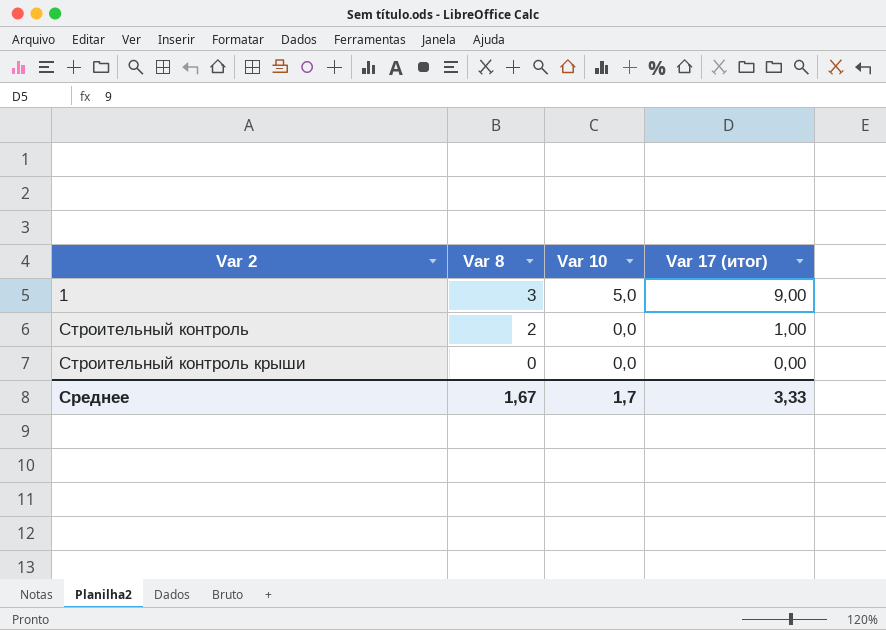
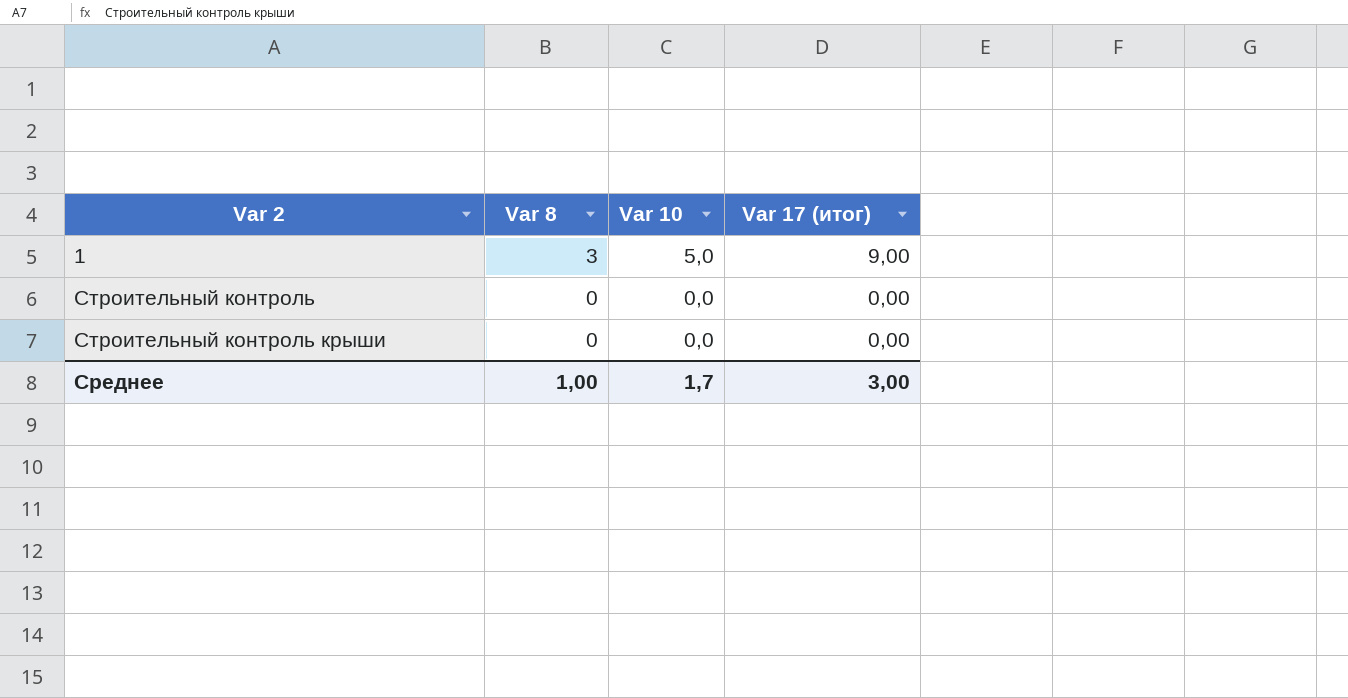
Строительный контроль | Var 8: 2 -> 0
Строительный контроль | Var 17 (итог): 1,00 -> 0,00
Среднее | Var 8: 1,67 -> 1,00
Среднее | Var 17 (итог): 3,33 -> 3,00

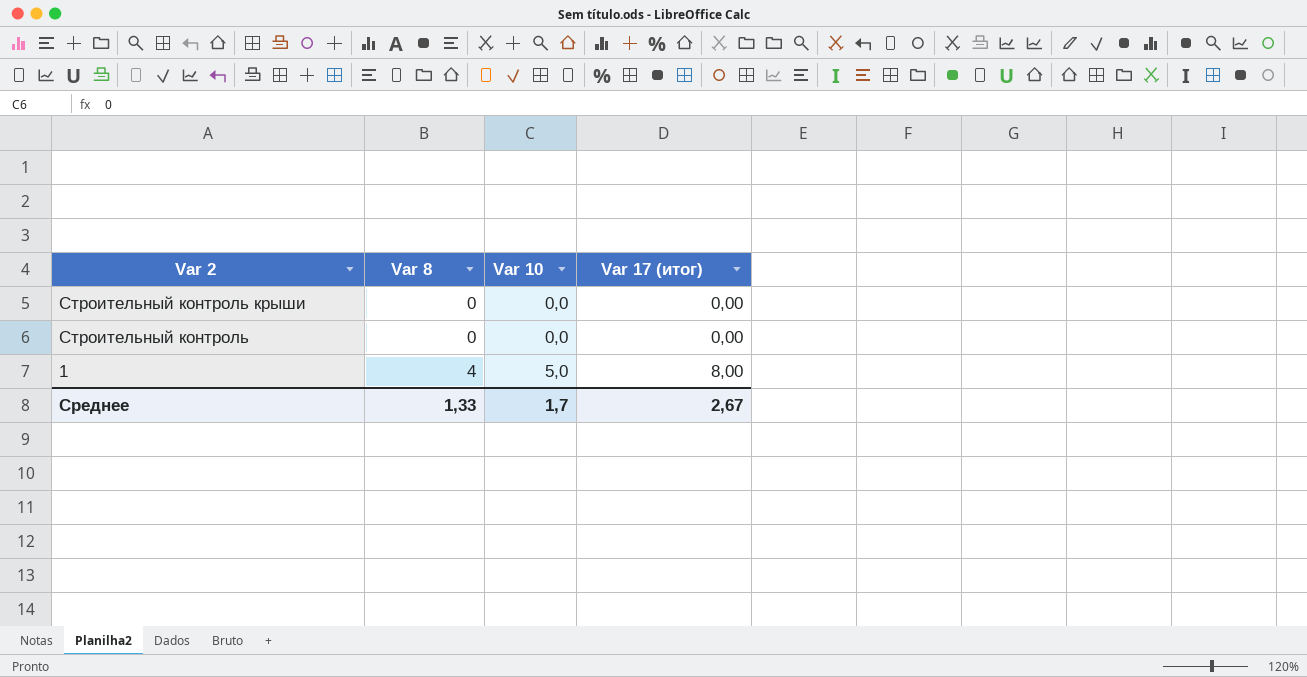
row order: Var 2 ascending -> Var 2 descending
1 | Var 8: 3 -> 4
1 | Var 17 (итог): 9,00 -> 8,00
Среднее | Var 8: 1,00 -> 1,33
Среднее | Var 17 (итог): 3,00 -> 2,67

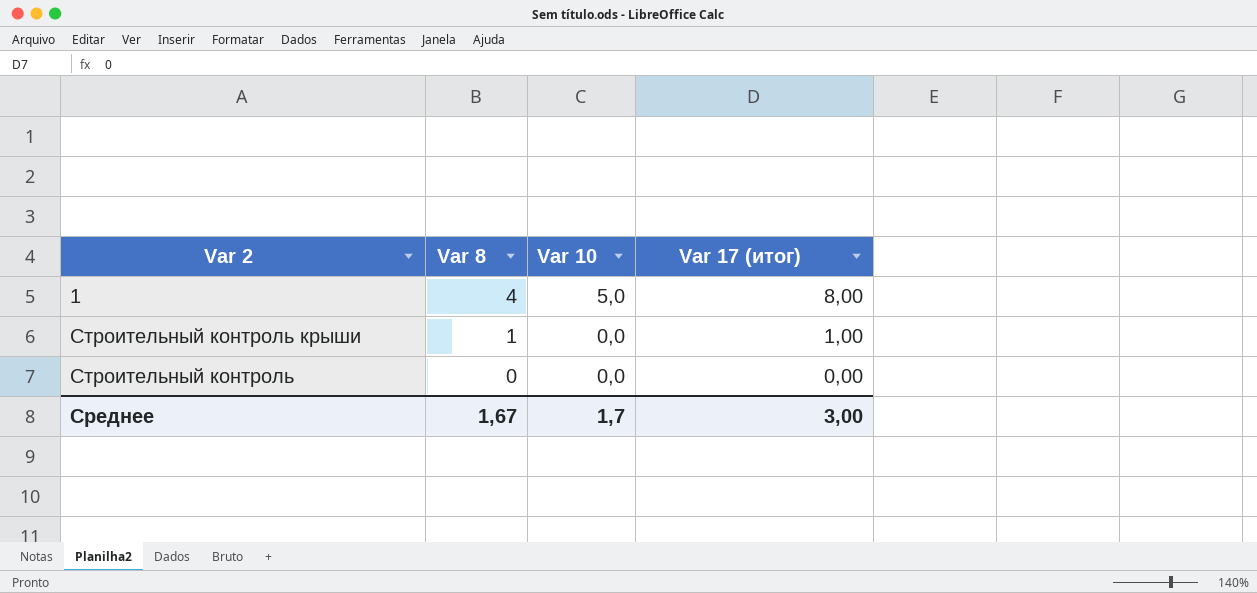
row order: Var 2 descending -> Var 8 descending
Строительный контроль крыши | Var 8: 0 -> 1
Строительный контроль крыши | Var 17 (итог): 0,00 -> 1,00
Среднее | Var 8: 1,33 -> 1,67
Среднее | Var 17 (итог): 2,67 -> 3,00

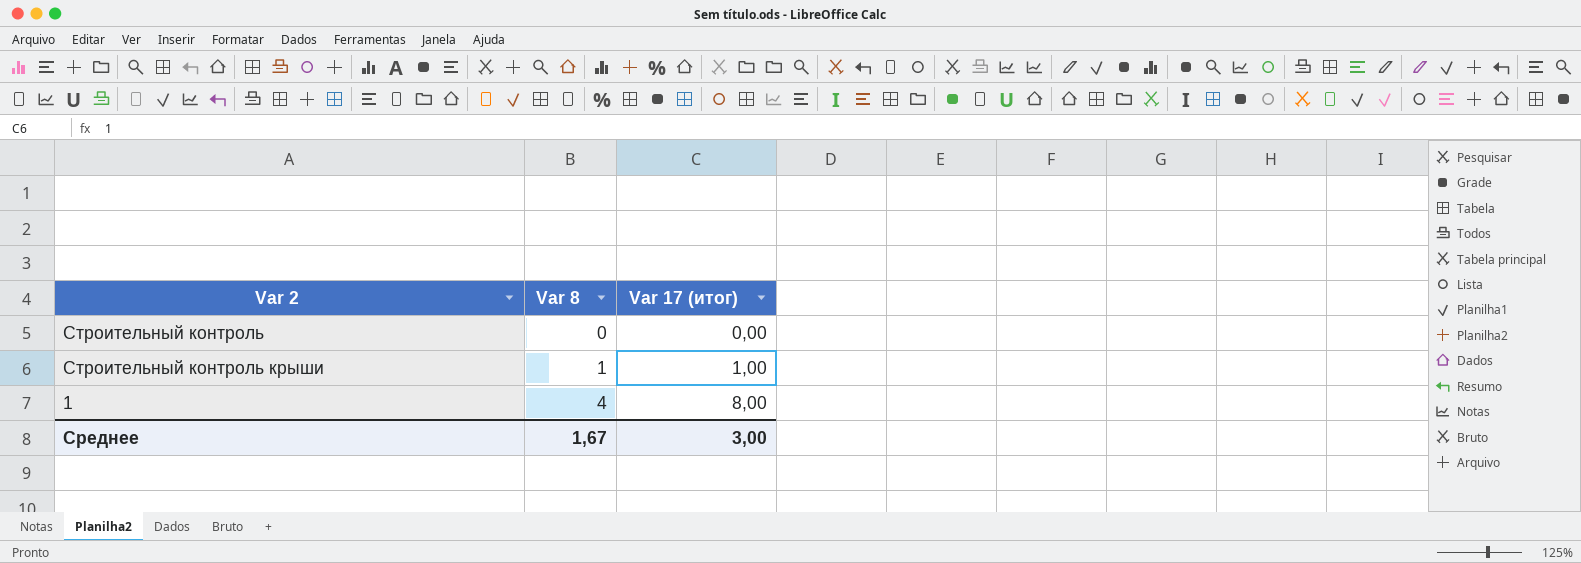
row order: Var 8 descending -> Var 8 ascending
column Var 10 | position: 3 -> none

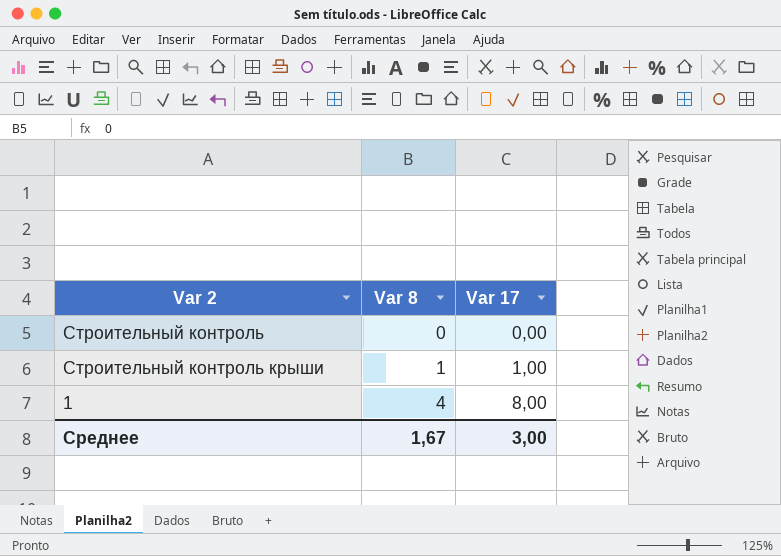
column name: Var 17 (итог) -> Var 17

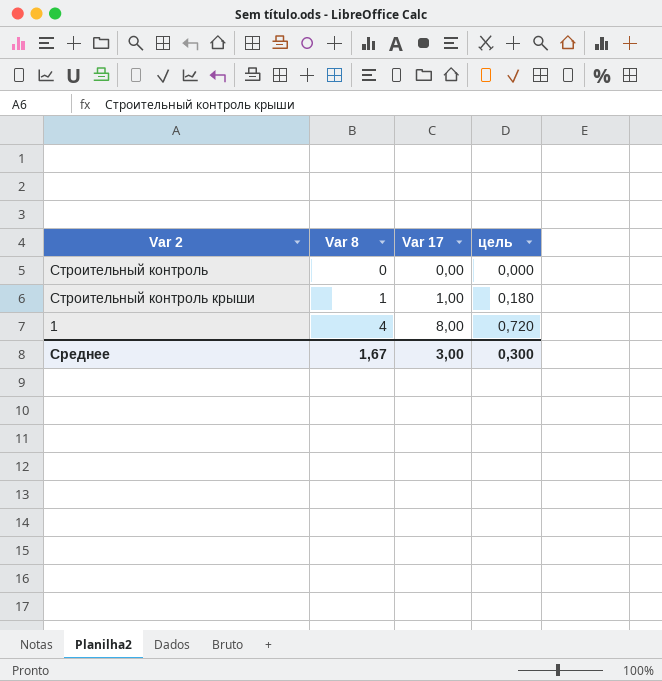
column цель | formula: none -> [Var 8] * 0,18

